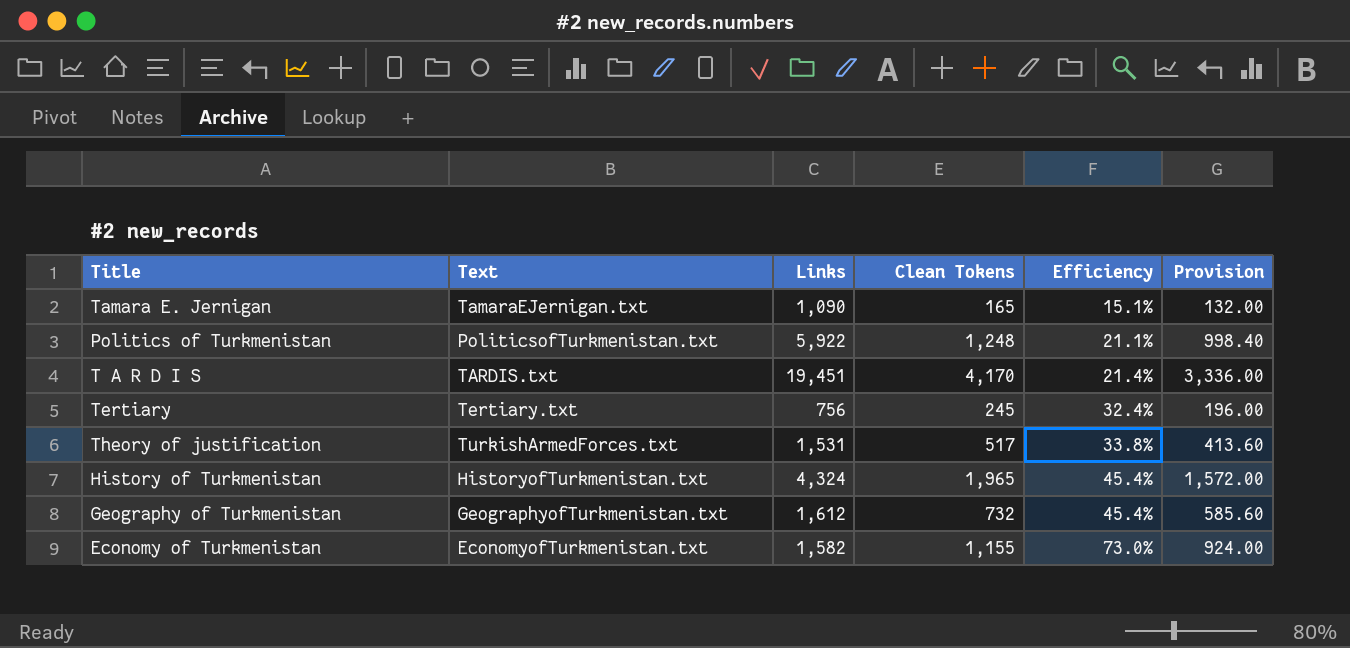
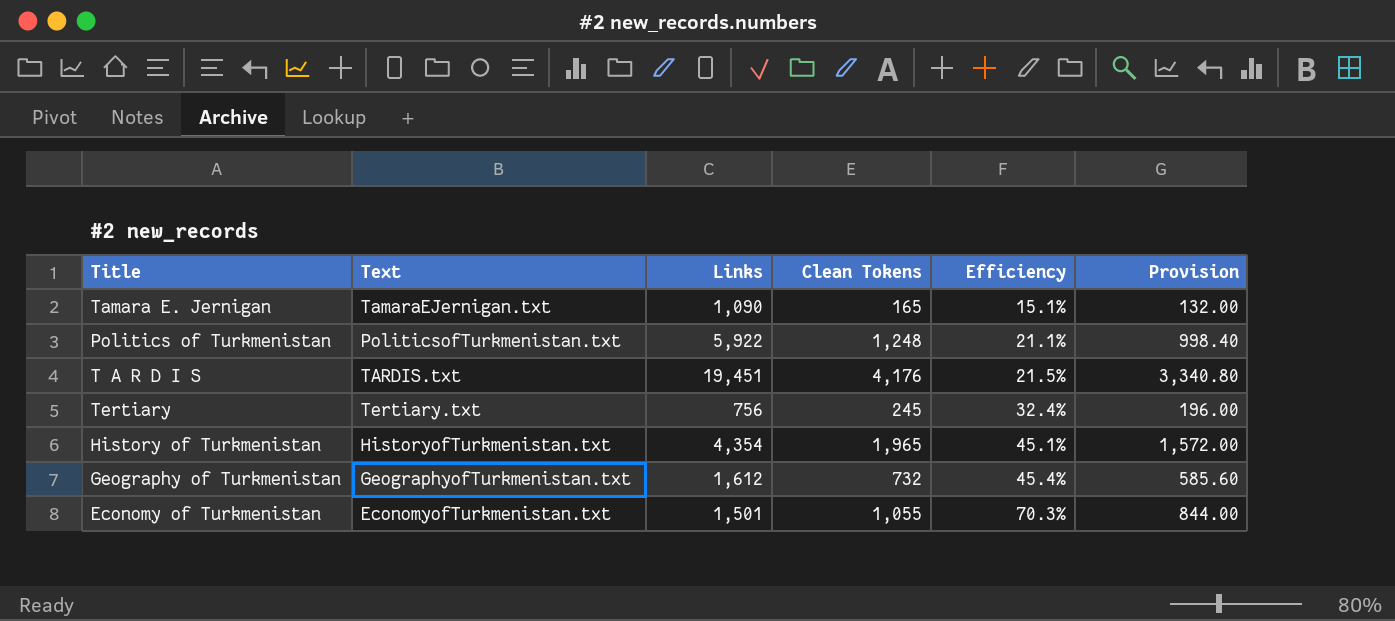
row Theory of justification: TurkishArmedForces.txt | 1,531 | 517 | 33.8% | 413.60 -> none
T A R D I S | Clean Tokens: 4,170 -> 4,176
T A R D I S | Efficiency: 21.4% -> 21.5%
T A R D I S | Provision: 3,336.00 -> 3,340.80
History of Turkmenistan | Links: 4,324 -> 4,354
History of Turkmenistan | Efficiency: 45.4% -> 45.1%
Economy of Turkmenistan | Links: 1,582 -> 1,501
Economy of Turkmenistan | Clean Tokens: 1,155 -> 1,055
Economy of Turkmenistan | Efficiency: 73.0% -> 70.3%
Economy of Turkmenistan | Provision: 924.00 -> 844.00

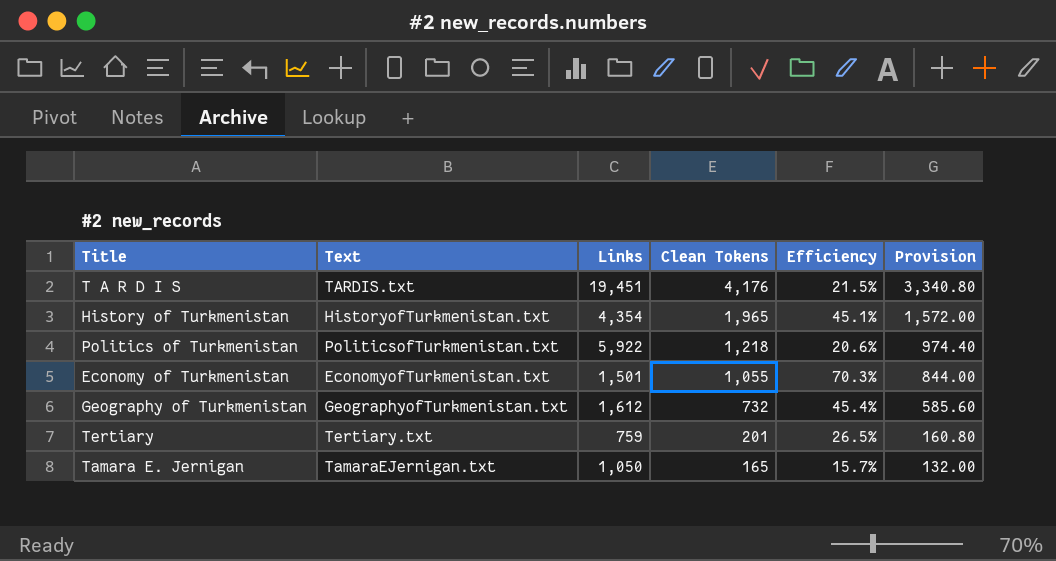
row order: Efficiency ascending -> Clean Tokens descending
Politics of Turkmenistan | Clean Tokens: 1,248 -> 1,218
Politics of Turkmenistan | Efficiency: 21.1% -> 20.6%
Politics of Turkmenistan | Provision: 998.40 -> 974.40
Tertiary | Links: 756 -> 759
Tertiary | Clean Tokens: 245 -> 201
Tertiary | Efficiency: 32.4% -> 26.5%
Tertiary | Provision: 196.00 -> 160.80
Tamara E. Jernigan | Links: 1,090 -> 1,050
Tamara E. Jernigan | Efficiency: 15.1% -> 15.7%

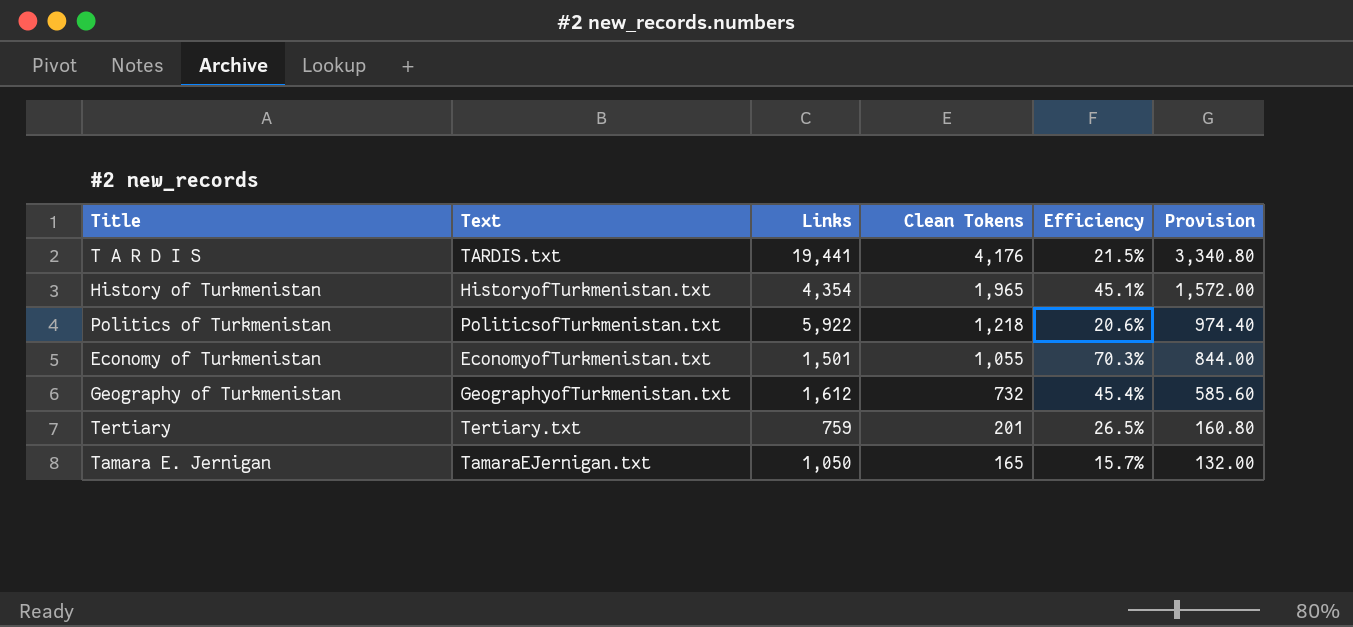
T A R D I S | Links: 19,451 -> 19,441

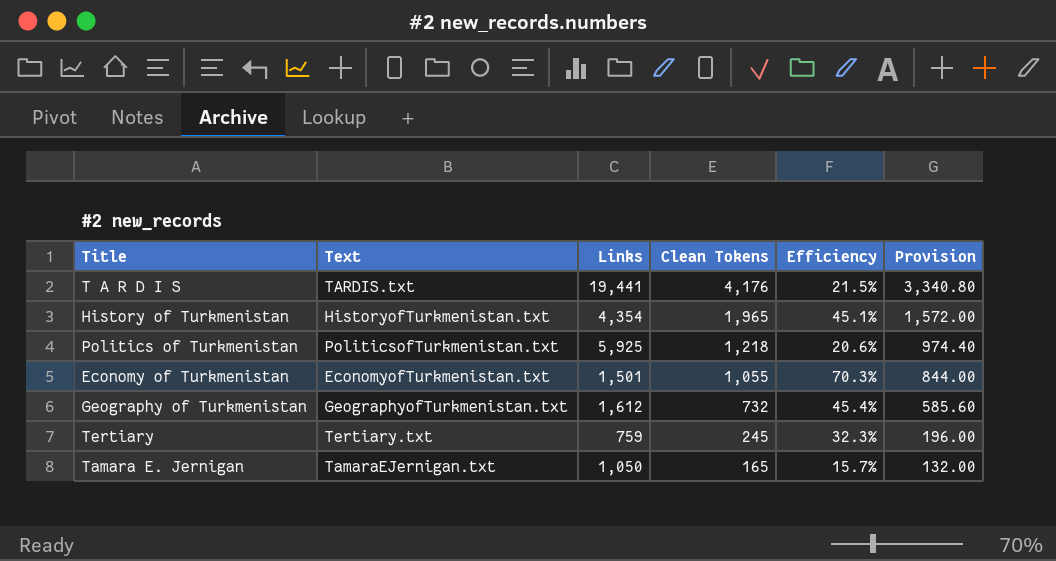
Politics of Turkmenistan | Links: 5,922 -> 5,925
Tertiary | Clean Tokens: 201 -> 245
Tertiary | Efficiency: 26.5% -> 32.3%
Tertiary | Provision: 160.80 -> 196.00

